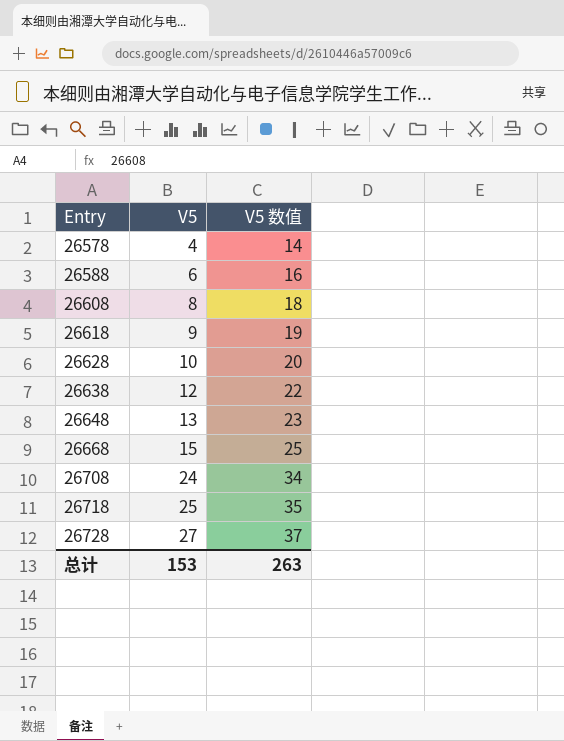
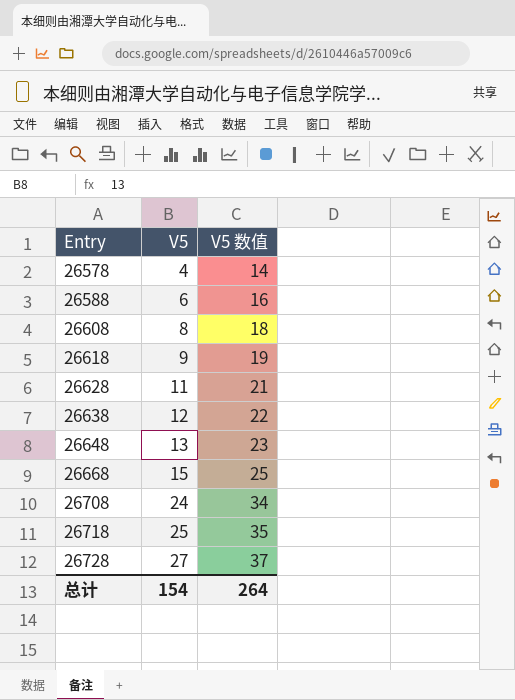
26628 | V5: 10 -> 11
26628 | V5 数值: 20 -> 21
总计 | V5: 153 -> 154
总计 | V5 数值: 263 -> 264

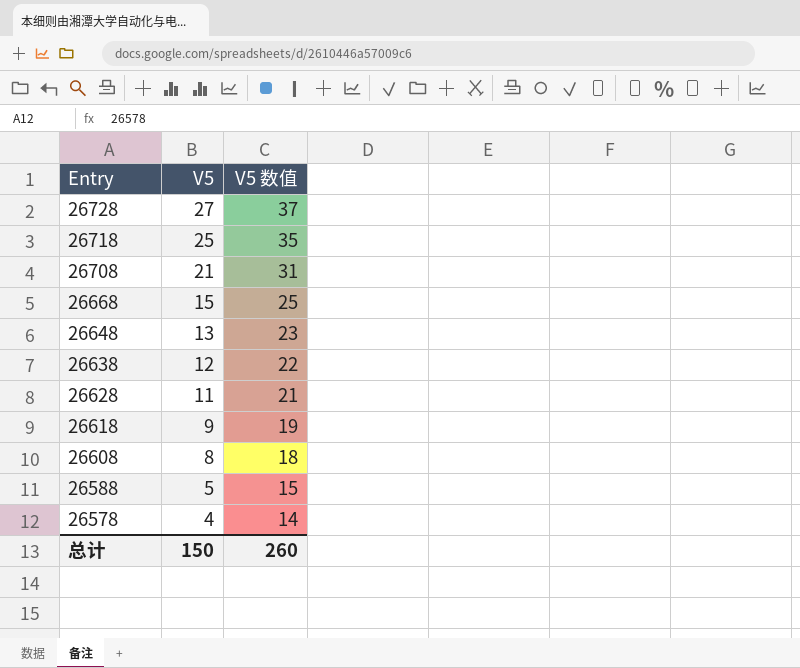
row order: Entry ascending -> Entry descending
26708 | V5: 24 -> 21
26708 | V5 数值: 34 -> 31
26588 | V5: 6 -> 5
26588 | V5 数值: 16 -> 15
总计 | V5: 154 -> 150
总计 | V5 数值: 264 -> 260

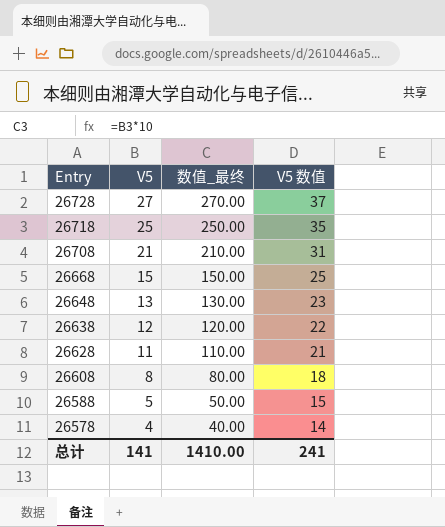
column 数值_最终 | formula: none -> [V5] * 10
row 26618: 9 | 19 -> none
总计 | V5: 150 -> 141
总计 | V5 数值: 260 -> 241

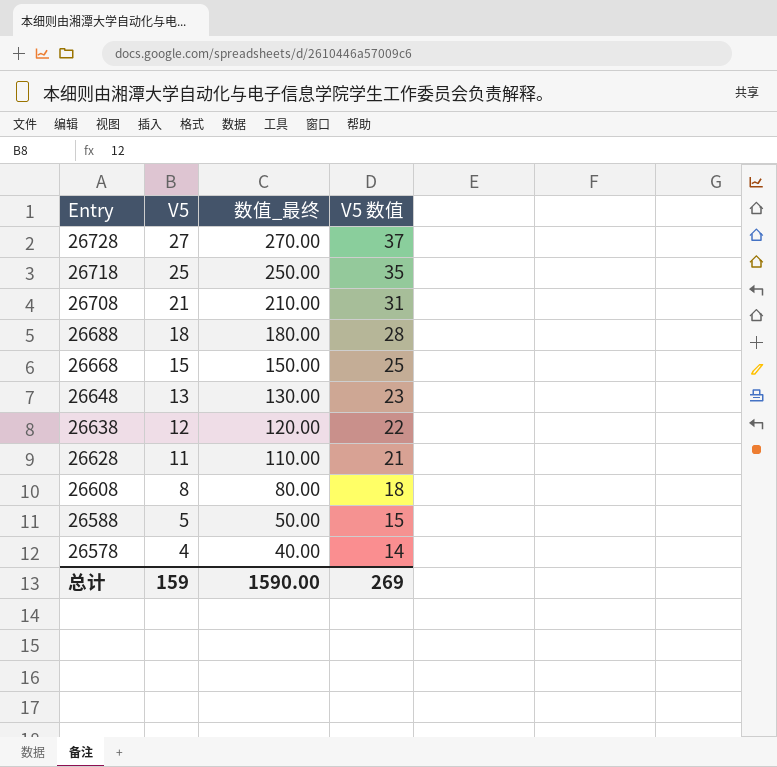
row 26688: none -> 18 | 180.00 | 28
总计 | V5: 141 -> 159
总计 | 数值_最终: 1410.00 -> 1590.00
总计 | V5 数值: 241 -> 269

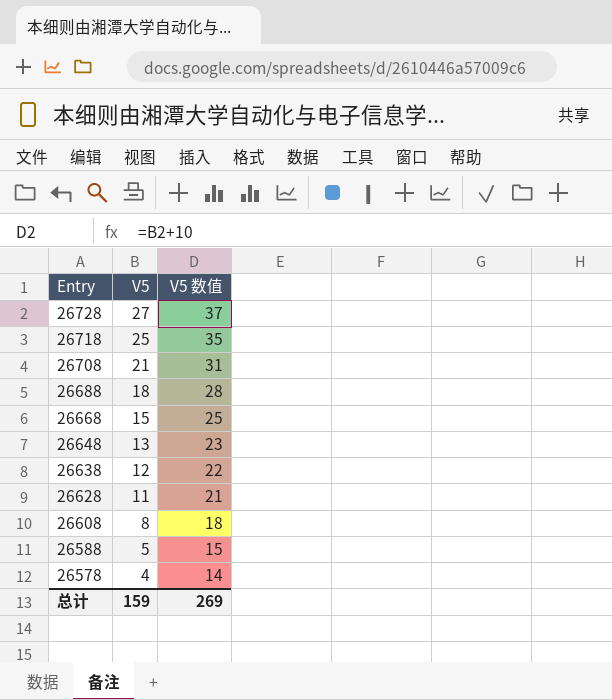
column 数值_最终 | formula: [V5] * 10 -> none

